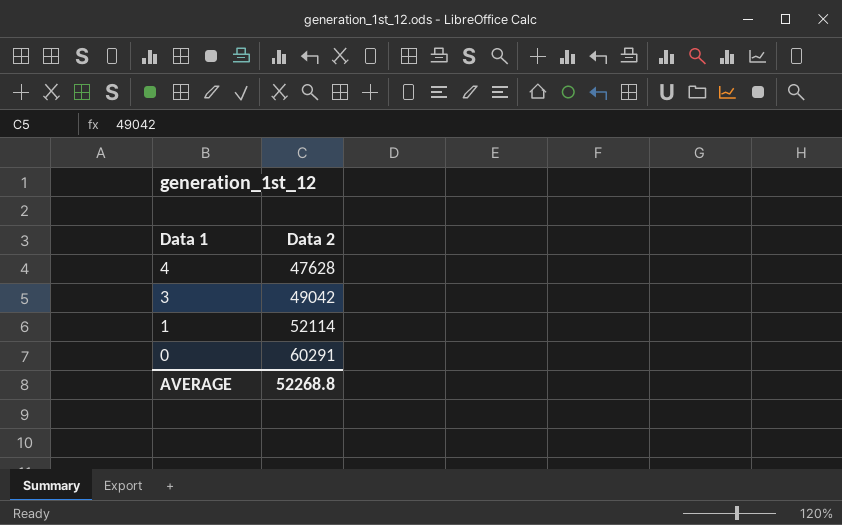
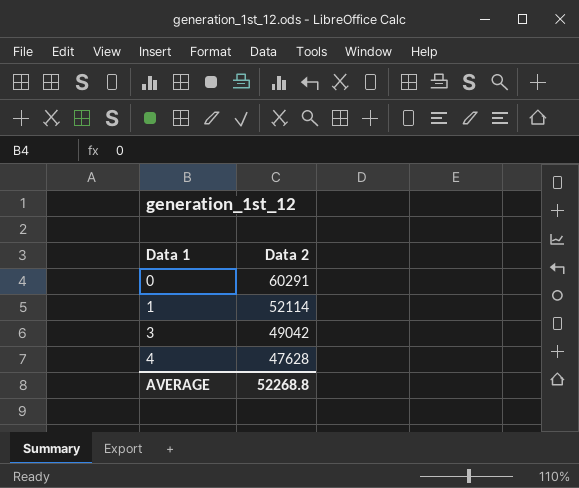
row order: Data 1 descending -> Data 1 ascending

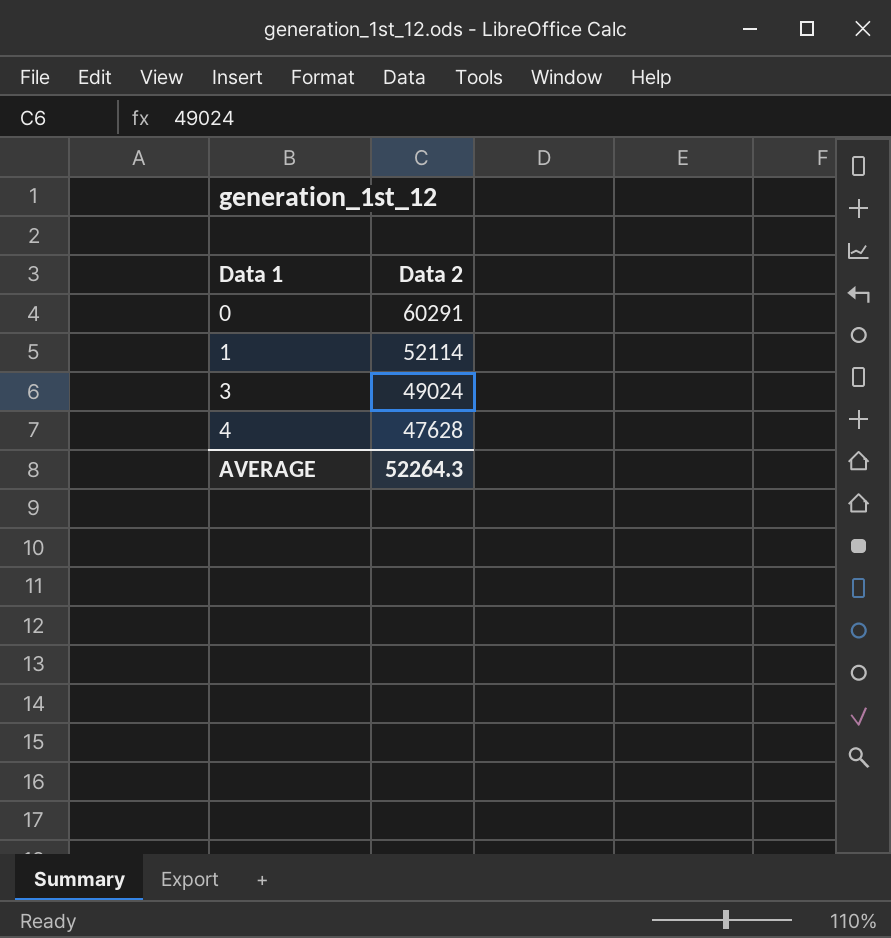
3 | Data 2: 49042 -> 49024
AVERAGE | Data 2: 52268.8 -> 52264.3

